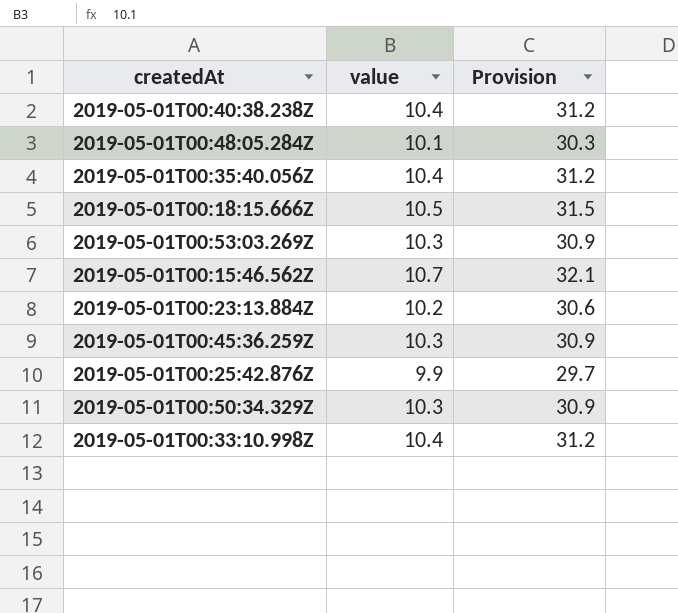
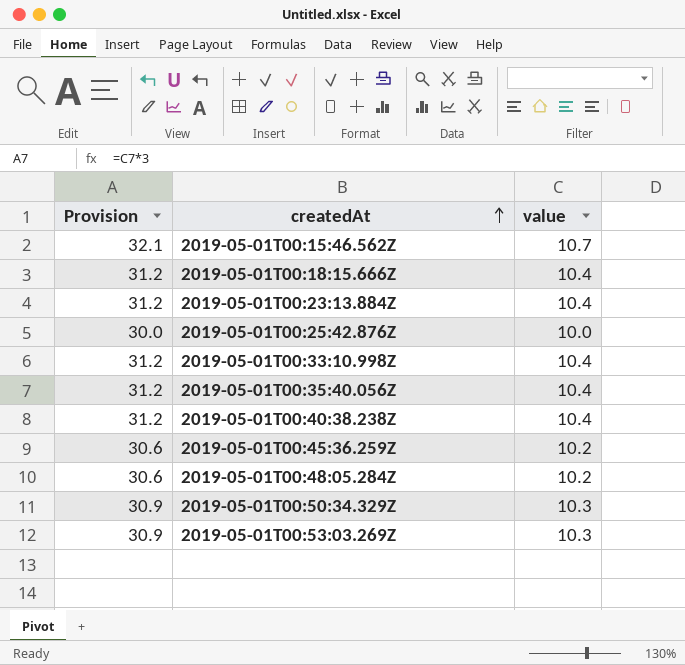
row order: none -> createdAt ascending
column Provision | position: 3 -> 1
2019-05-01T00:18:15.666Z | Provision: 31.5 -> 31.2
2019-05-01T00:18:15.666Z | value: 10.5 -> 10.4
2019-05-01T00:23:13.884Z | Provision: 30.6 -> 31.2
2019-05-01T00:23:13.884Z | value: 10.2 -> 10.4
2019-05-01T00:25:42.876Z | Provision: 29.7 -> 30.0
2019-05-01T00:25:42.876Z | value: 9.9 -> 10.0
2019-05-01T00:45:36.259Z | Provision: 30.9 -> 30.6
2019-05-01T00:45:36.259Z | value: 10.3 -> 10.2
2019-05-01T00:48:05.284Z | Provision: 30.3 -> 30.6
2019-05-01T00:48:05.284Z | value: 10.1 -> 10.2

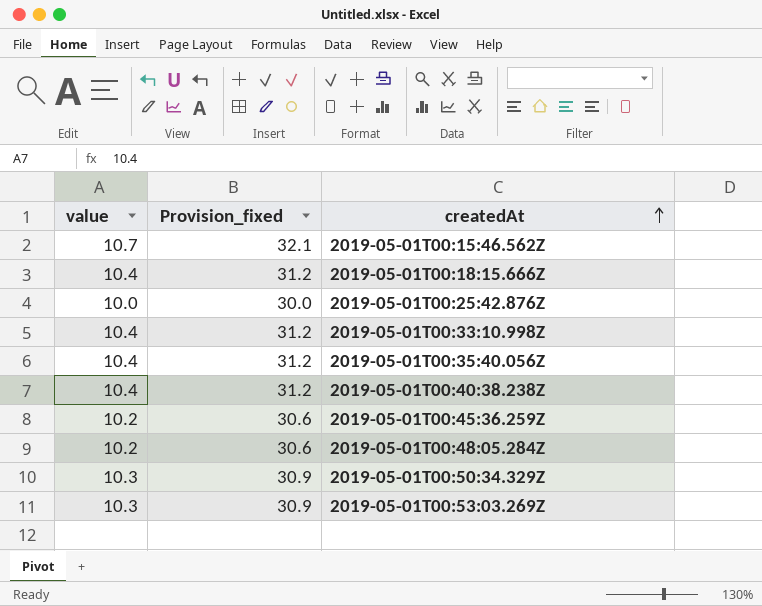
column value | position: 3 -> 1
column name: Provision -> Provision_fixed
row 2019-05-01T00:23:13.884Z: 31.2 | 10.4 -> none

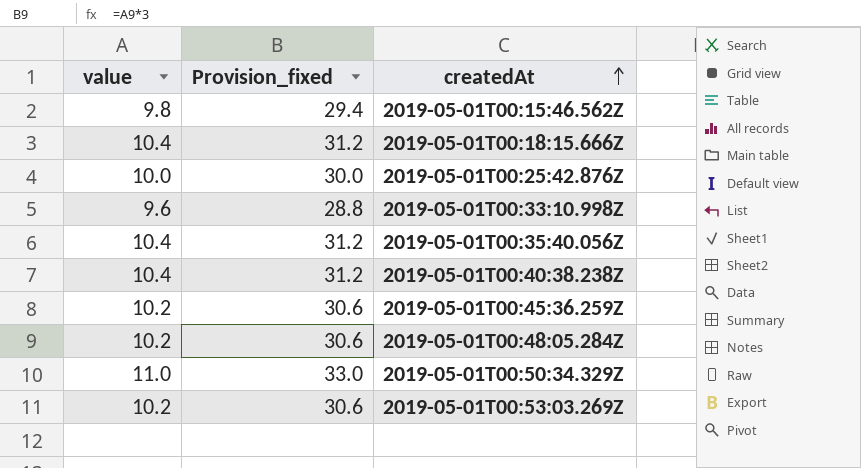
2019-05-01T00:15:46.562Z | value: 10.7 -> 9.8
2019-05-01T00:15:46.562Z | Provision_fixed: 32.1 -> 29.4
2019-05-01T00:33:10.998Z | value: 10.4 -> 9.6
2019-05-01T00:33:10.998Z | Provision_fixed: 31.2 -> 28.8
2019-05-01T00:50:34.329Z | value: 10.3 -> 11.0
2019-05-01T00:50:34.329Z | Provision_fixed: 30.9 -> 33.0
2019-05-01T00:53:03.269Z | value: 10.3 -> 10.2
2019-05-01T00:53:03.269Z | Provision_fixed: 30.9 -> 30.6

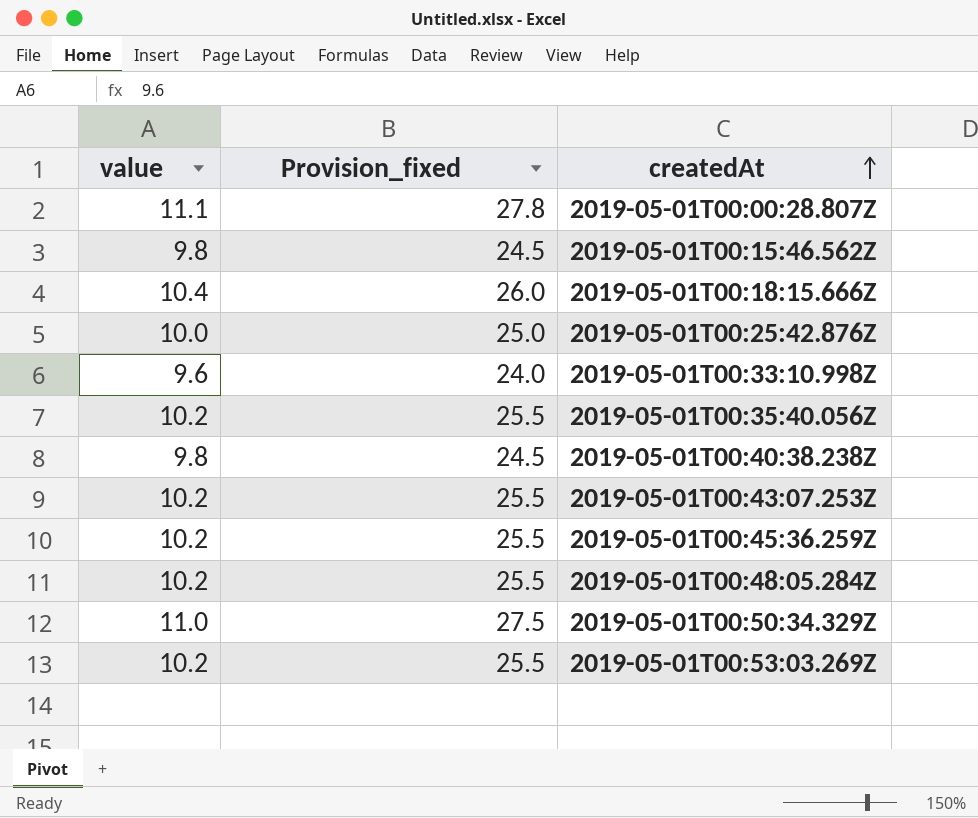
column Provision_fixed | formula: [value] * 3 -> [value] * 2.5
row 2019-05-01T00:00:28.807Z: none -> 11.1 | 27.8
2019-05-01T00:35:40.056Z | value: 10.4 -> 10.2
2019-05-01T00:40:38.238Z | value: 10.4 -> 9.8
row 2019-05-01T00:43:07.253Z: none -> 10.2 | 25.5

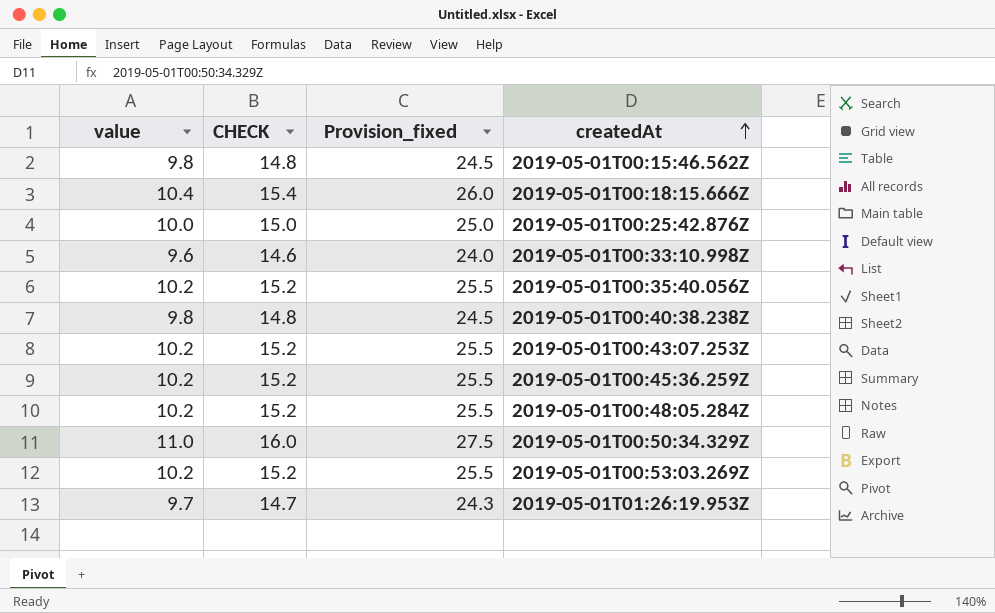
column CHECK | formula: none -> [value] + 5
row 2019-05-01T00:00:28.807Z: 11.1 | 27.8 -> none
row 2019-05-01T01:26:19.953Z: none -> 9.7 | 14.7 | 24.3

